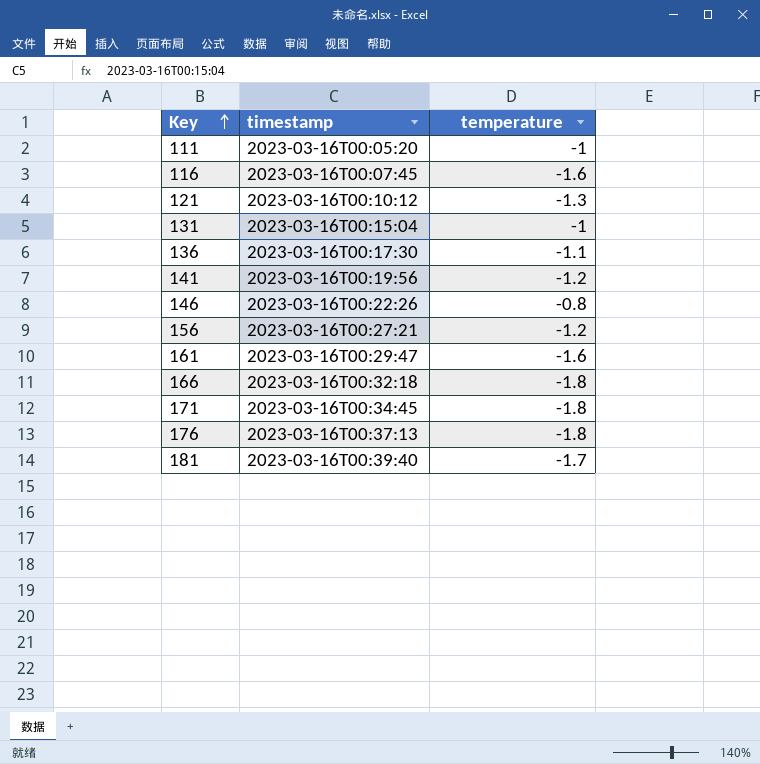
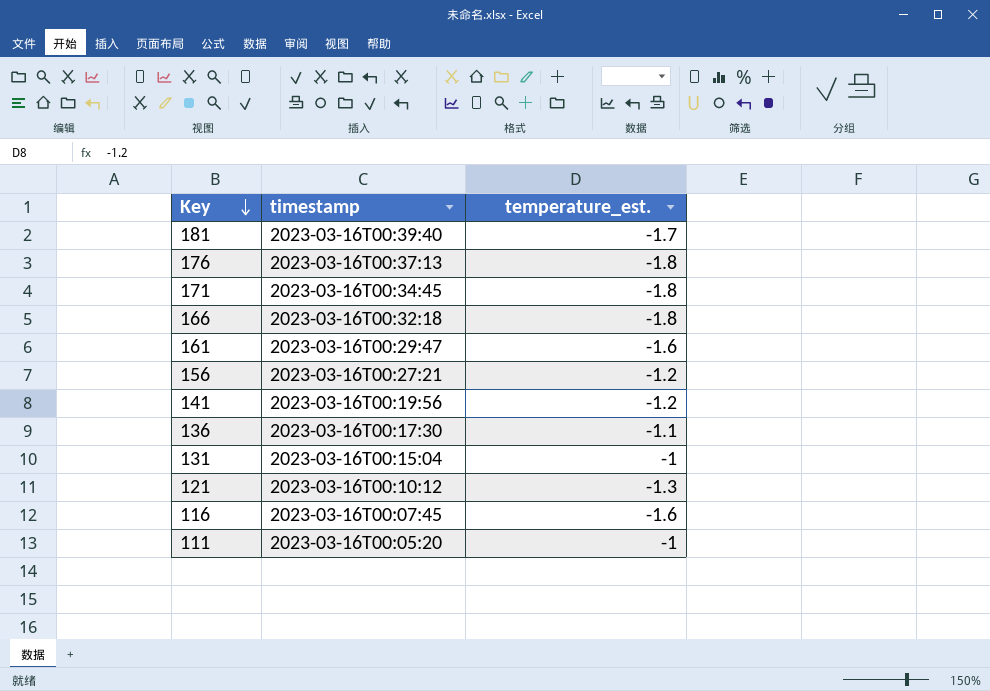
row order: Key ascending -> Key descending
column name: temperature -> temperature_est.
row 146: 2023-03-16T00:22:26 | -0.8 -> none

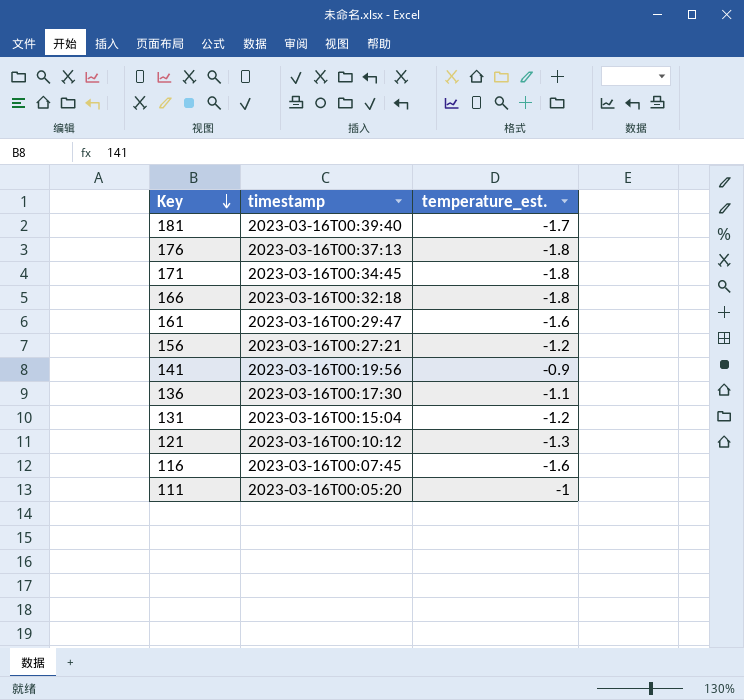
141 | temperature_est.: -1.2 -> -0.9
131 | temperature_est.: -1 -> -1.2

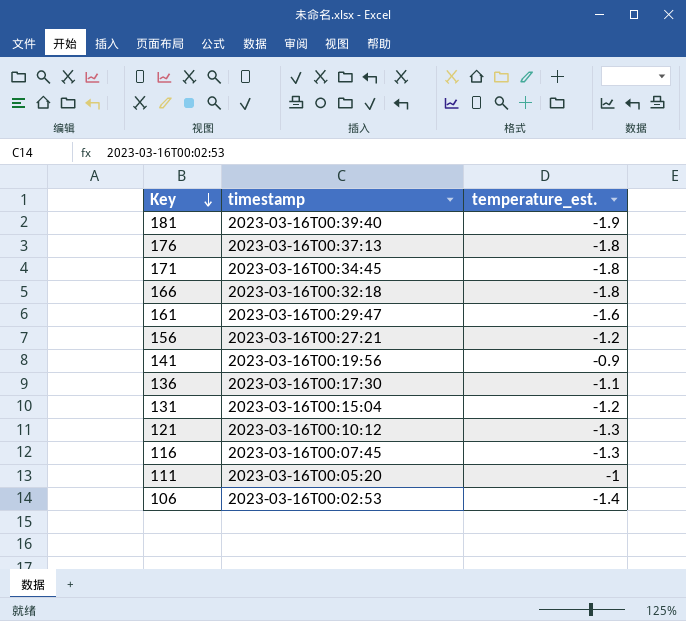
181 | temperature_est.: -1.7 -> -1.9
116 | temperature_est.: -1.6 -> -1.3
row 106: none -> 2023-03-16T00:02:53 | -1.4

